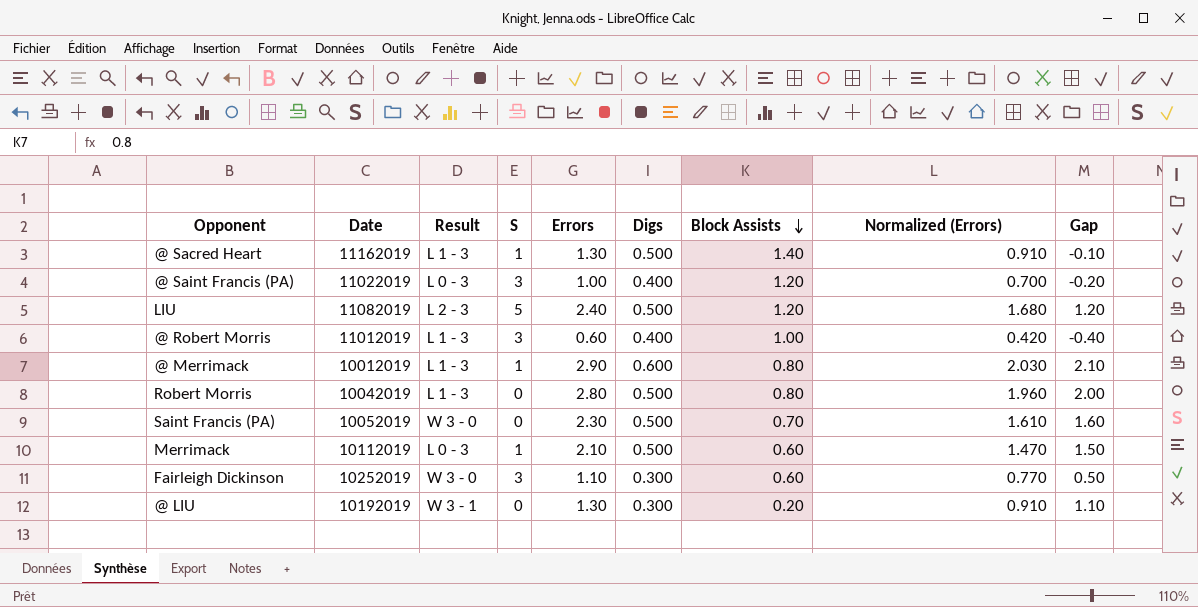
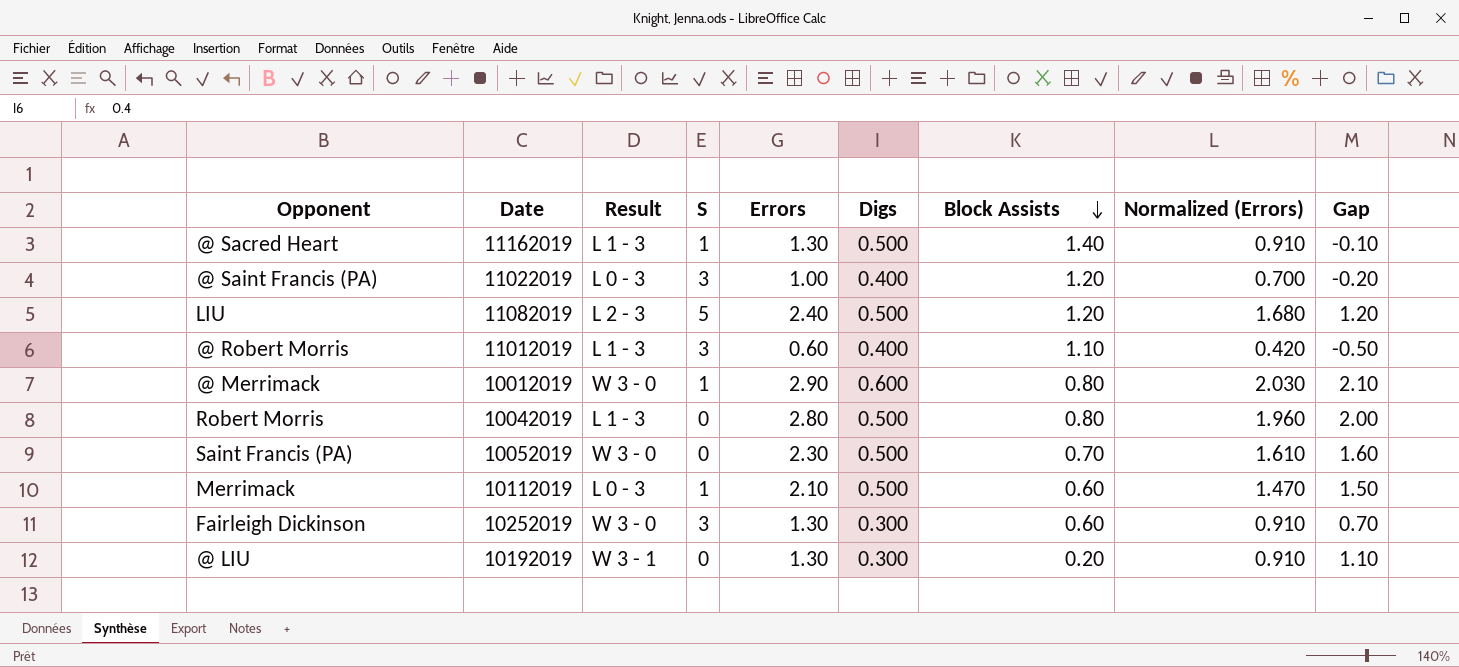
@ Robert Morris | Block Assists: 1.00 -> 1.10
@ Robert Morris | Gap: -0.40 -> -0.50
@ Merrimack | Result: L 1 - 3 -> W 3 - 0
Fairleigh Dickinson | Errors: 1.10 -> 1.30
Fairleigh Dickinson | Normalized (Errors): 0.770 -> 0.910
Fairleigh Dickinson | Gap: 0.50 -> 0.70

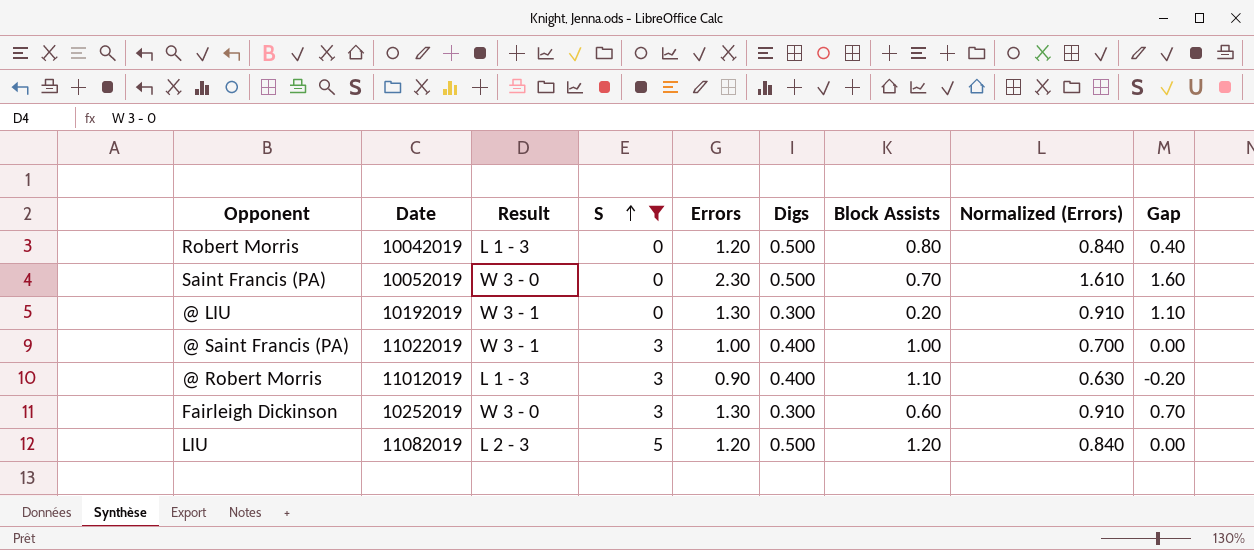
filter: none -> S != 1
row order: Block Assists descending -> S ascending
Robert Morris | Errors: 2.80 -> 1.20
Robert Morris | Normalized (Errors): 1.960 -> 0.840
Robert Morris | Gap: 2.00 -> 0.40
@ Saint Francis (PA) | Result: L 0 - 3 -> W 3 - 1
@ Saint Francis (PA) | Block Assists: 1.20 -> 1.00
@ Saint Francis (PA) | Gap: -0.20 -> 0.00
@ Robert Morris | Errors: 0.60 -> 0.90
@ Robert Morris | Normalized (Errors): 0.420 -> 0.630
@ Robert Morris | Gap: -0.50 -> -0.20
LIU | Errors: 2.40 -> 1.20
LIU | Normalized (Errors): 1.680 -> 0.840
LIU | Gap: 1.20 -> 0.00

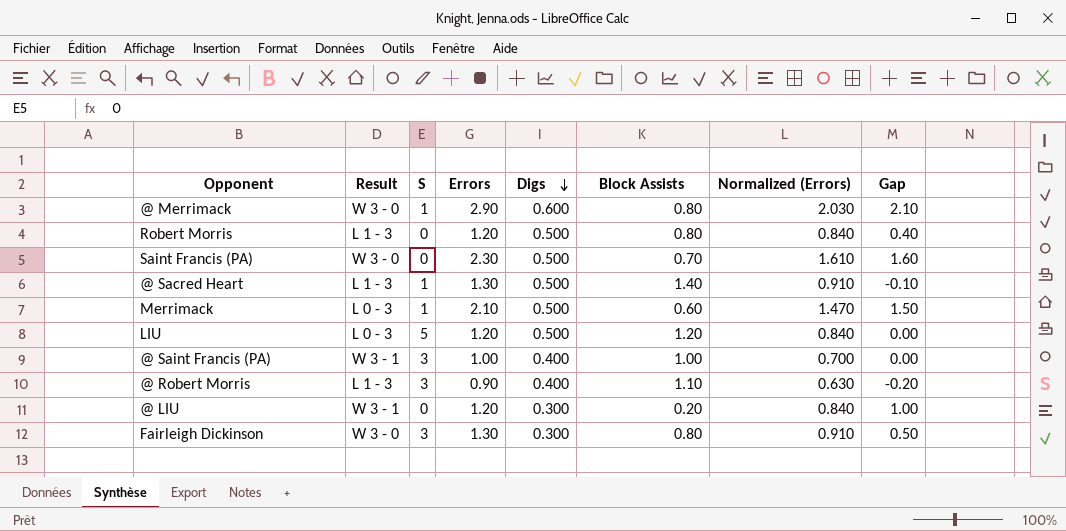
filter: S != 1 -> none
row order: S ascending -> Digs descending
column Date | position: 2 -> none
LIU | Result: L 2 - 3 -> L 0 - 3
@ LIU | Errors: 1.30 -> 1.20
@ LIU | Normalized (Errors): 0.910 -> 0.840
@ LIU | Gap: 1.10 -> 1.00
Fairleigh Dickinson | Block Assists: 0.60 -> 0.80
Fairleigh Dickinson | Gap: 0.70 -> 0.50

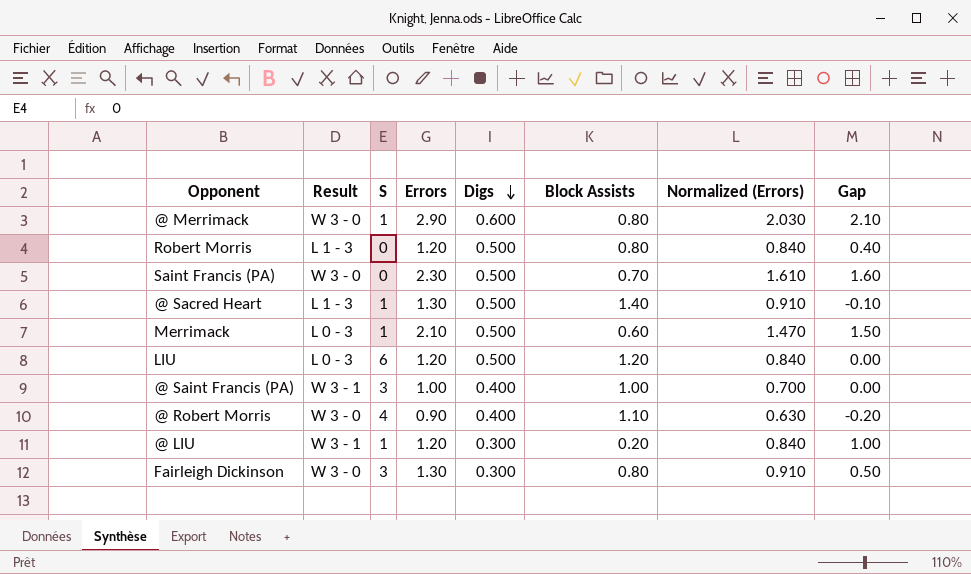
LIU | S: 5 -> 6
@ Robert Morris | Result: L 1 - 3 -> W 3 - 0
@ Robert Morris | S: 3 -> 4
@ LIU | S: 0 -> 1

